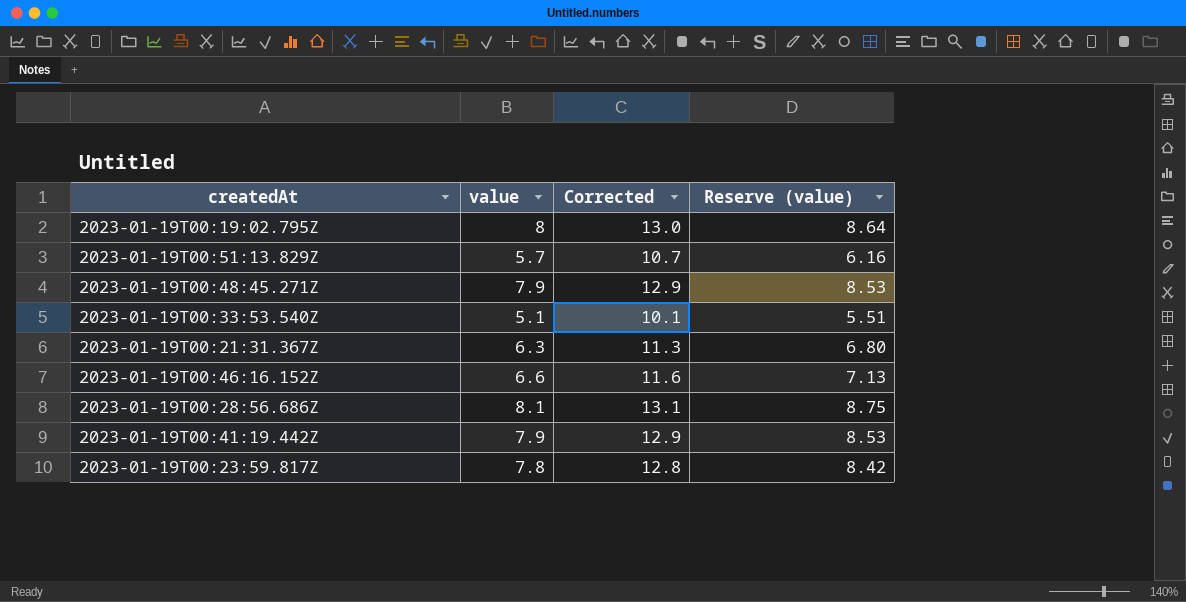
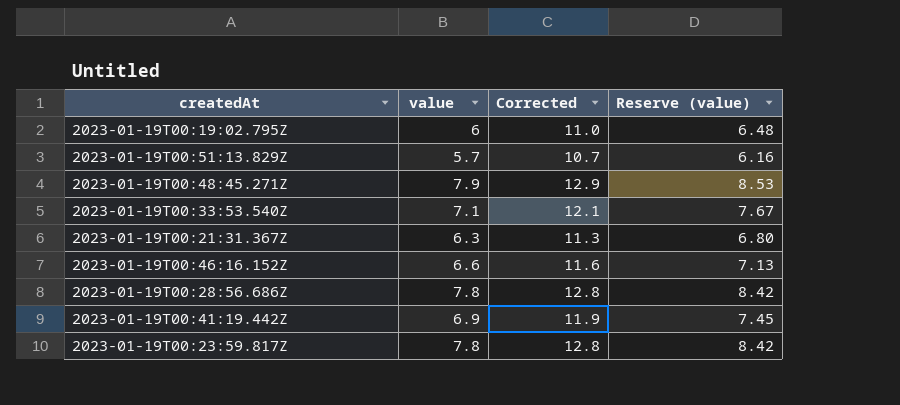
2023-01-19T00:19:02.795Z | value: 8 -> 6
2023-01-19T00:19:02.795Z | Corrected: 13.0 -> 11.0
2023-01-19T00:19:02.795Z | Reserve (value): 8.64 -> 6.48
2023-01-19T00:33:53.540Z | value: 5.1 -> 7.1
2023-01-19T00:33:53.540Z | Corrected: 10.1 -> 12.1
2023-01-19T00:33:53.540Z | Reserve (value): 5.51 -> 7.67
2023-01-19T00:28:56.686Z | value: 8.1 -> 7.8
2023-01-19T00:28:56.686Z | Corrected: 13.1 -> 12.8
2023-01-19T00:28:56.686Z | Reserve (value): 8.75 -> 8.42
2023-01-19T00:41:19.442Z | value: 7.9 -> 6.9
2023-01-19T00:41:19.442Z | Corrected: 12.9 -> 11.9
2023-01-19T00:41:19.442Z | Reserve (value): 8.53 -> 7.45

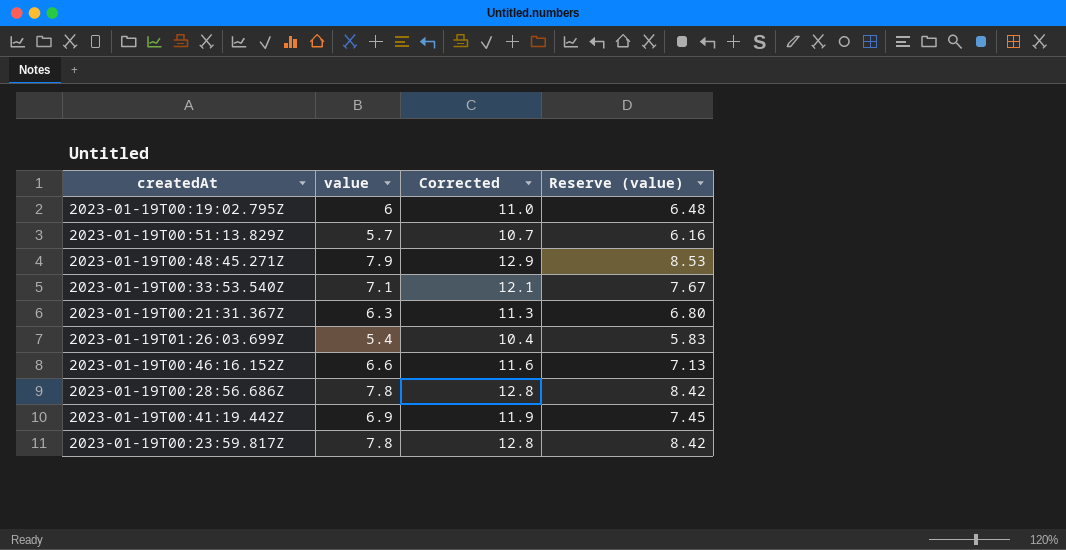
row 2023-01-19T01:26:03.699Z: none -> 5.4 | 10.4 | 5.83

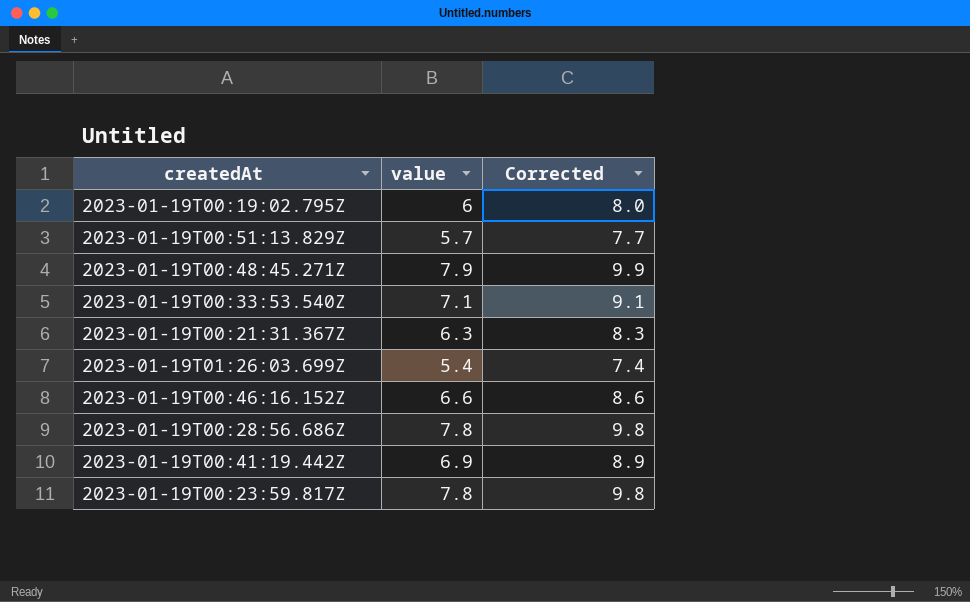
column Reserve (value) | formula: [value] * 1.08 -> none
column Corrected | formula: [value] + 5 -> [value] + 2

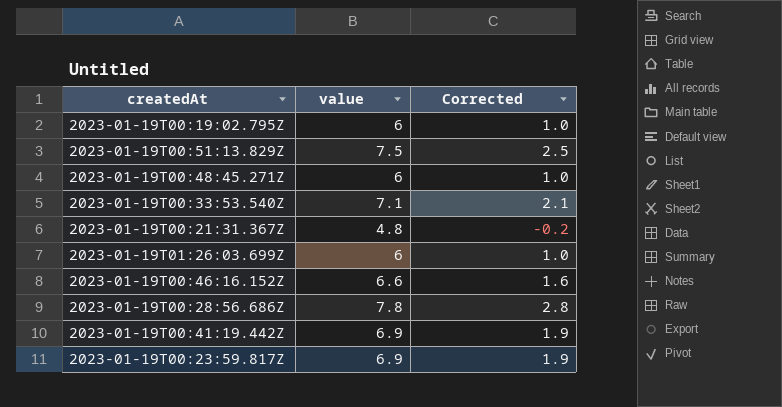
column Corrected | formula: [value] + 2 -> [value] - 5
2023-01-19T00:51:13.829Z | value: 5.7 -> 7.5
2023-01-19T00:48:45.271Z | value: 7.9 -> 6
2023-01-19T00:21:31.367Z | value: 6.3 -> 4.8
2023-01-19T01:26:03.699Z | value: 5.4 -> 6
2023-01-19T00:23:59.817Z | value: 7.8 -> 6.9

